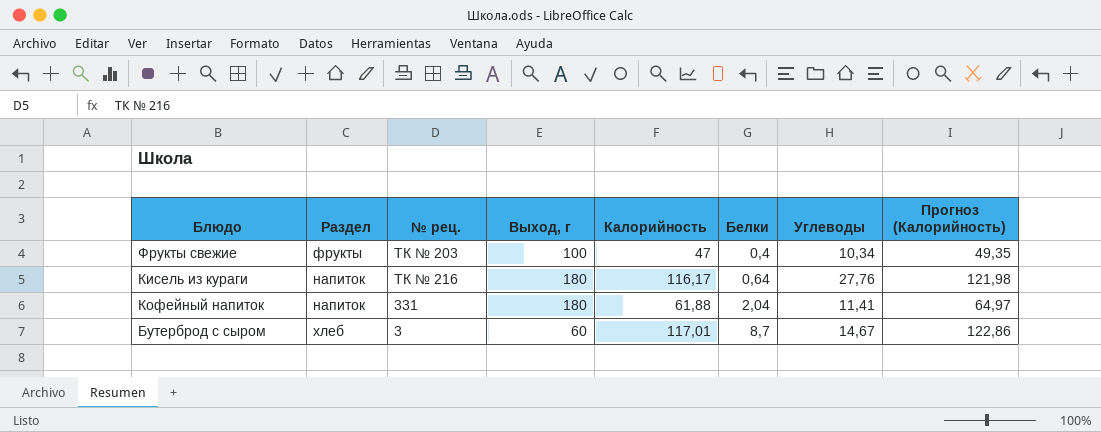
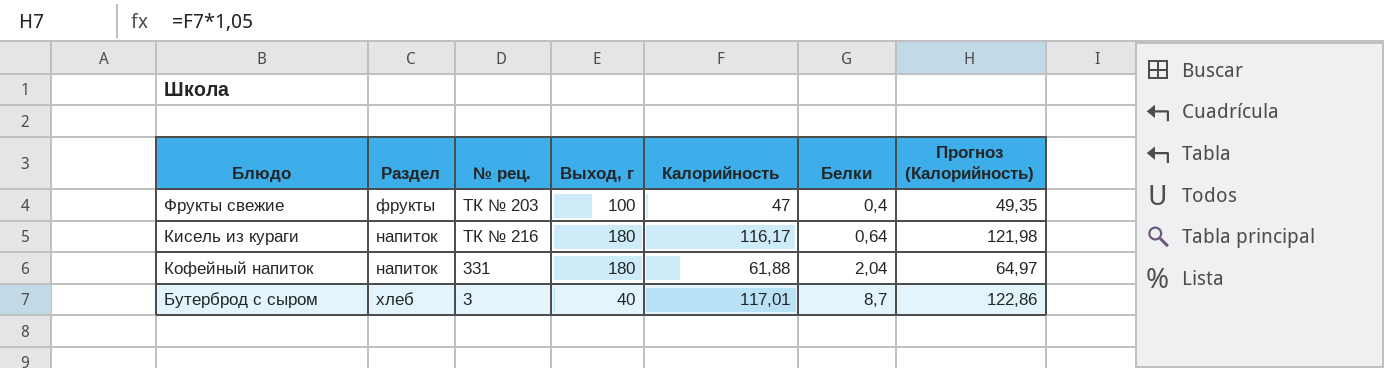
column Углеводы | position: 7 -> none
Бутерброд с сыром | Выход, г: 60 -> 40

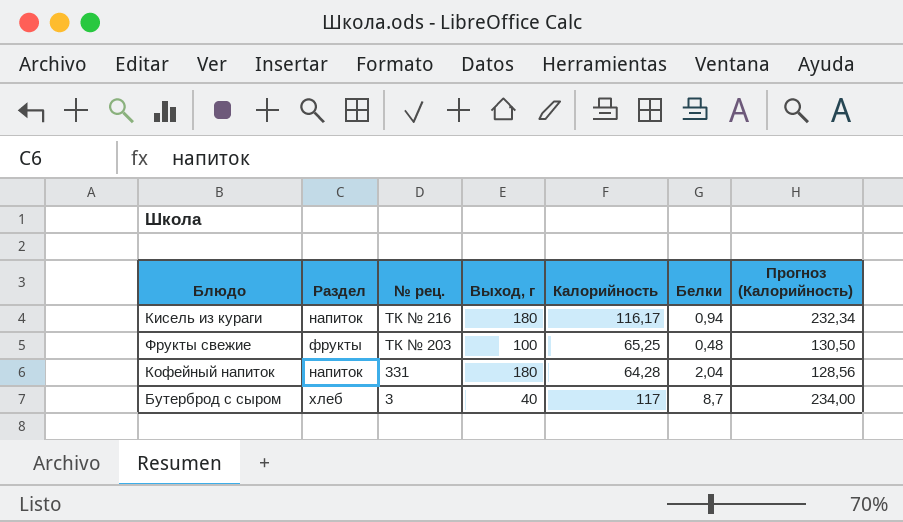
row order: Белки ascending -> № рец. descending
column Прогноз (Калорийность) | formula: [Калорийность] * 1,05 -> [Калорийность] * 2
Кисель из кураги | Белки: 0,64 -> 0,94
Фрукты свежие | Калорийность: 47 -> 65,25
Фрукты свежие | Белки: 0,4 -> 0,48
Кофейный напиток | Калорийность: 61,88 -> 64,28
Бутерброд с сыром | Калорийность: 117,01 -> 117

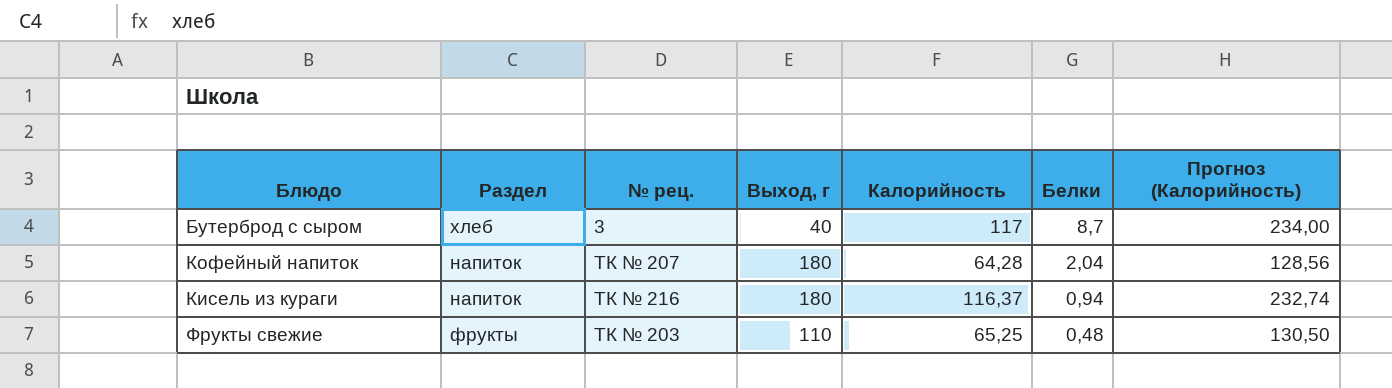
row order: № рец. descending -> Белки descending
Кофейный напиток | № рец.: 331 -> ТК № 207
Кисель из кураги | Калорийность: 116,17 -> 116,37
Кисель из кураги | Прогноз (Калорийность): 232,34 -> 232,74
Фрукты свежие | Выход, г: 100 -> 110

